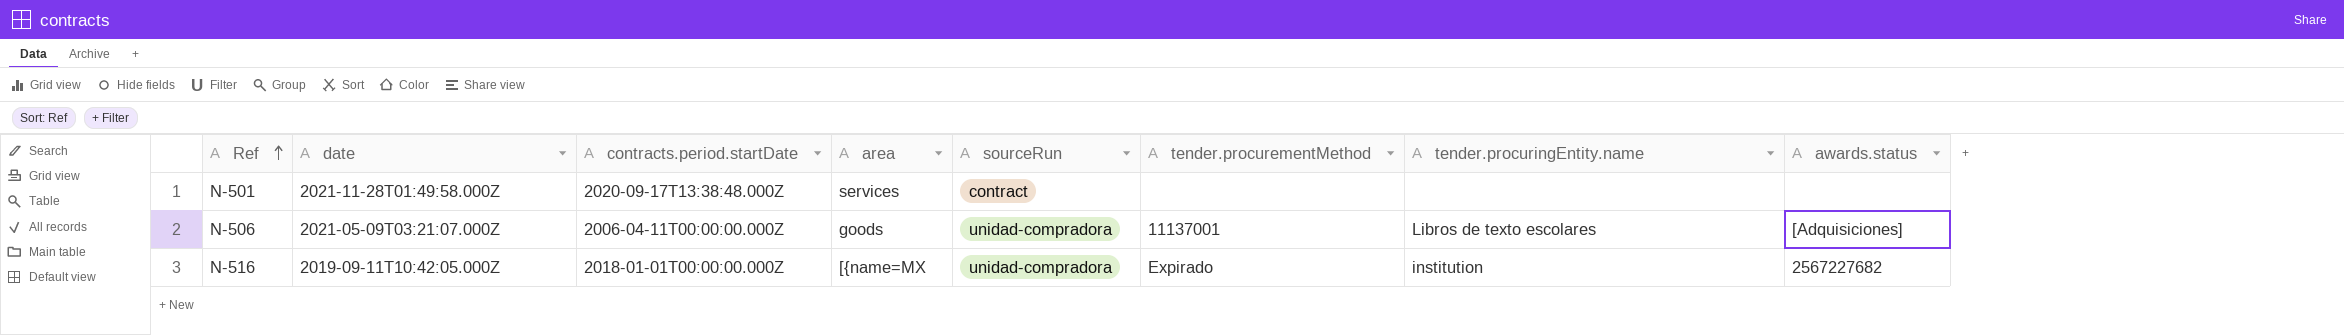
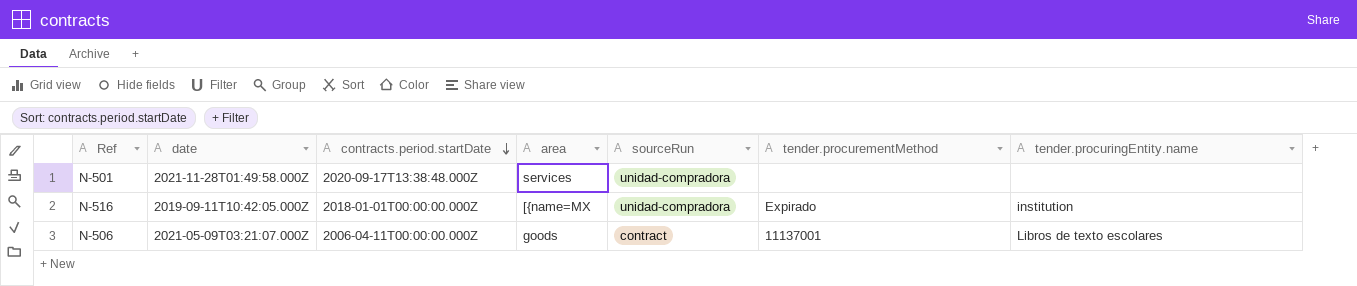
row order: Ref ascending -> contracts.period.startDate descending
column awards.status | position: 8 -> none
N-501 | sourceRun: contract -> unidad-compradora
N-506 | sourceRun: unidad-compradora -> contract

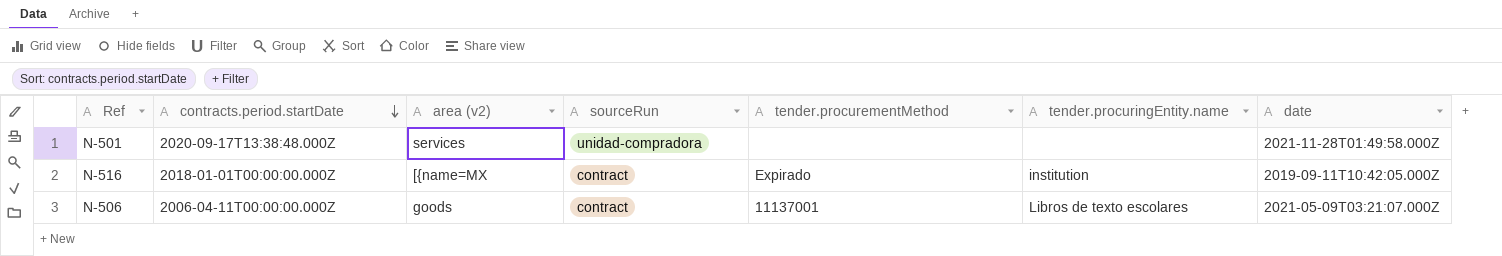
column name: area -> area (v2)
column date | position: 2 -> 7
N-516 | sourceRun: unidad-compradora -> contract

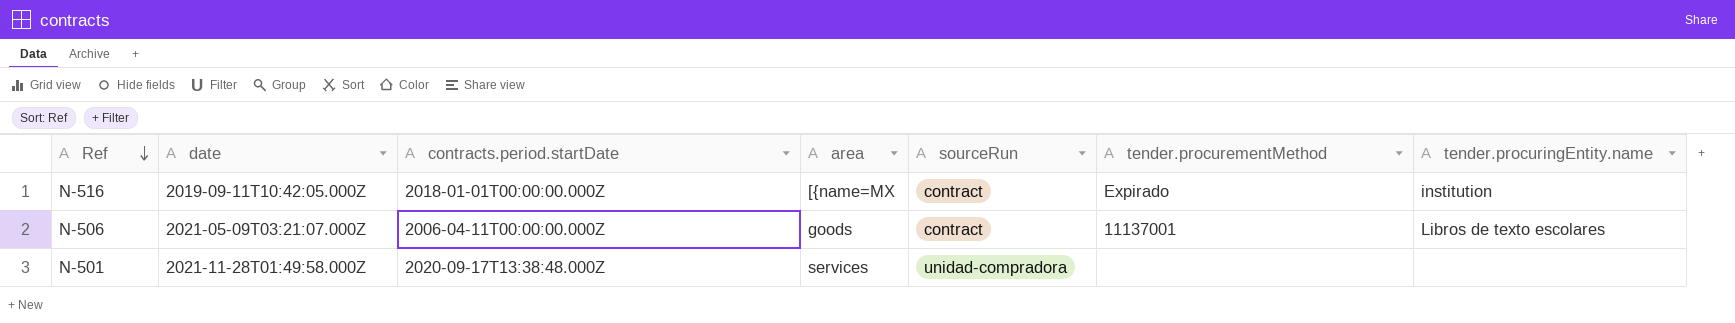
row order: contracts.period.startDate descending -> Ref descending
column date | position: 7 -> 2
column name: area (v2) -> area

